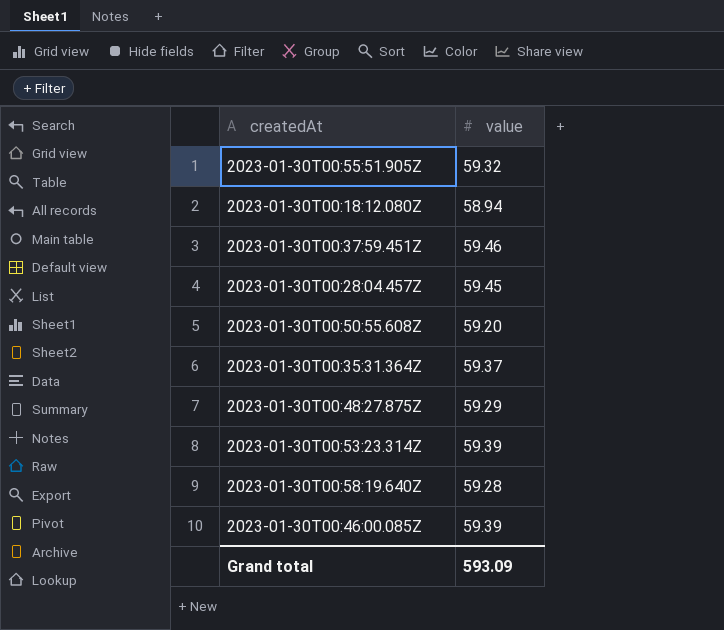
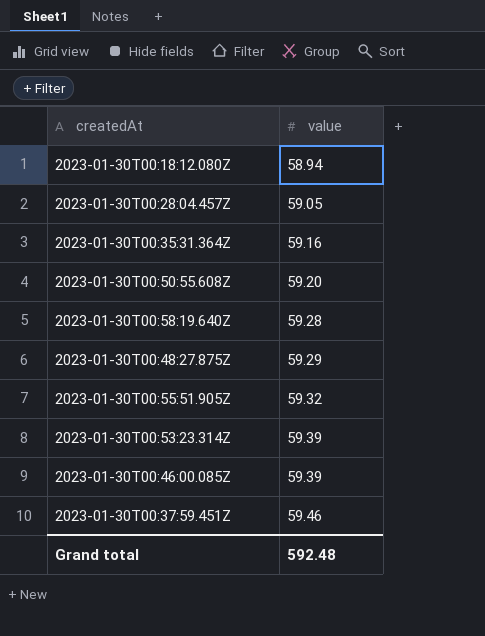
row order: none -> value ascending
2023-01-30T00:28:04.457Z | value: 59.45 -> 59.05
2023-01-30T00:35:31.364Z | value: 59.37 -> 59.16
Grand total | value: 593.09 -> 592.48

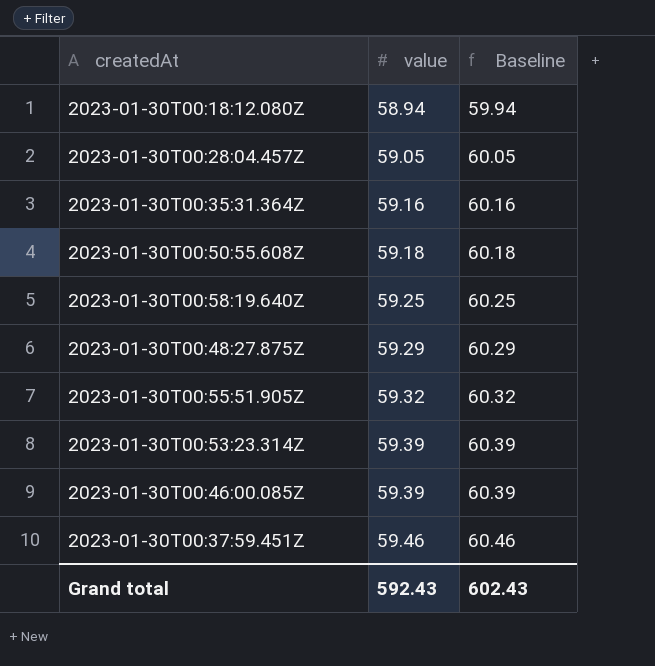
column Baseline | formula: none -> [value] + 1
2023-01-30T00:50:55.608Z | value: 59.20 -> 59.18
2023-01-30T00:58:19.640Z | value: 59.28 -> 59.25
Grand total | value: 592.48 -> 592.43

